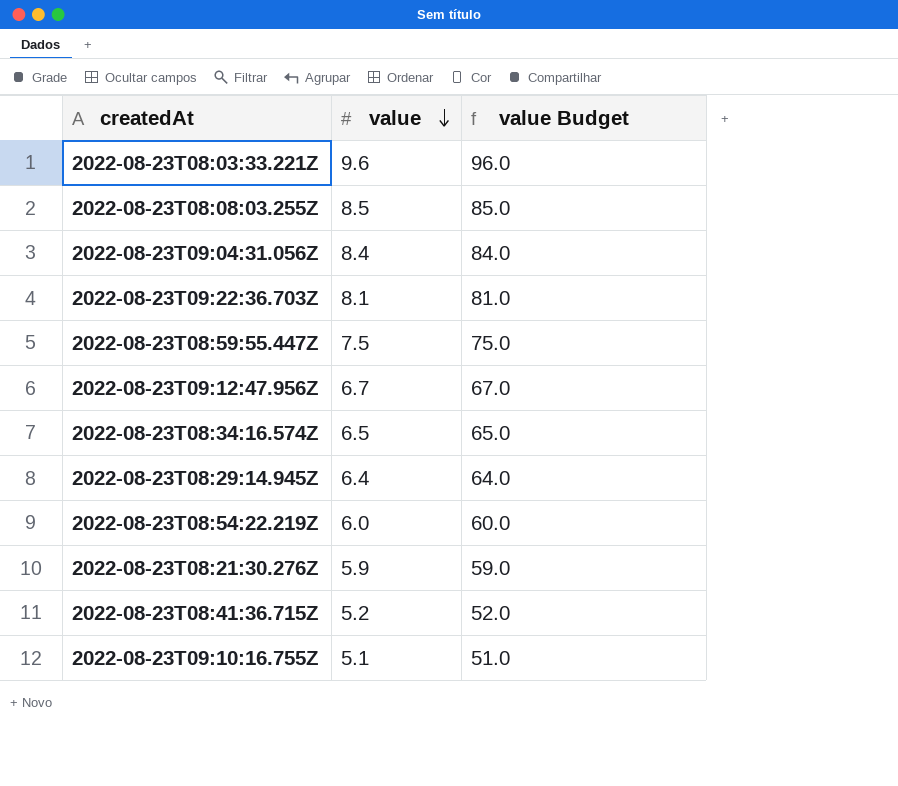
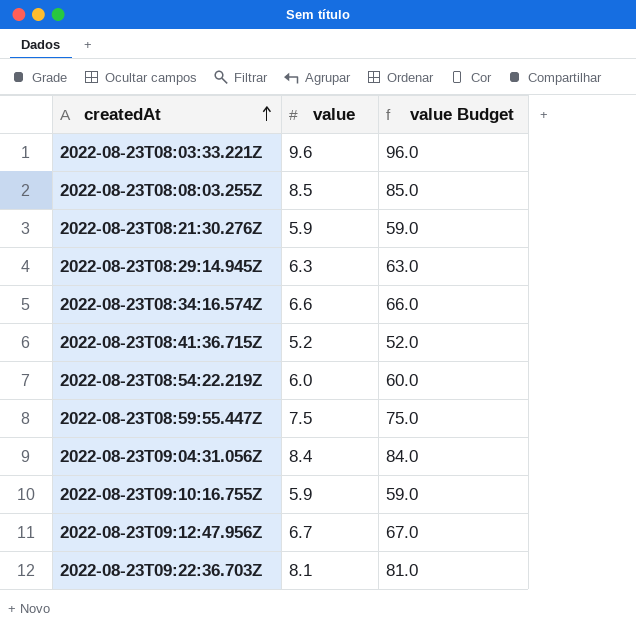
row order: value descending -> createdAt ascending
2022-08-23T08:29:14.945Z | value: 6.4 -> 6.3
2022-08-23T08:29:14.945Z | value Budget: 64.0 -> 63.0
2022-08-23T08:34:16.574Z | value: 6.5 -> 6.6
2022-08-23T08:34:16.574Z | value Budget: 65.0 -> 66.0
2022-08-23T09:10:16.755Z | value: 5.1 -> 5.9
2022-08-23T09:10:16.755Z | value Budget: 51.0 -> 59.0

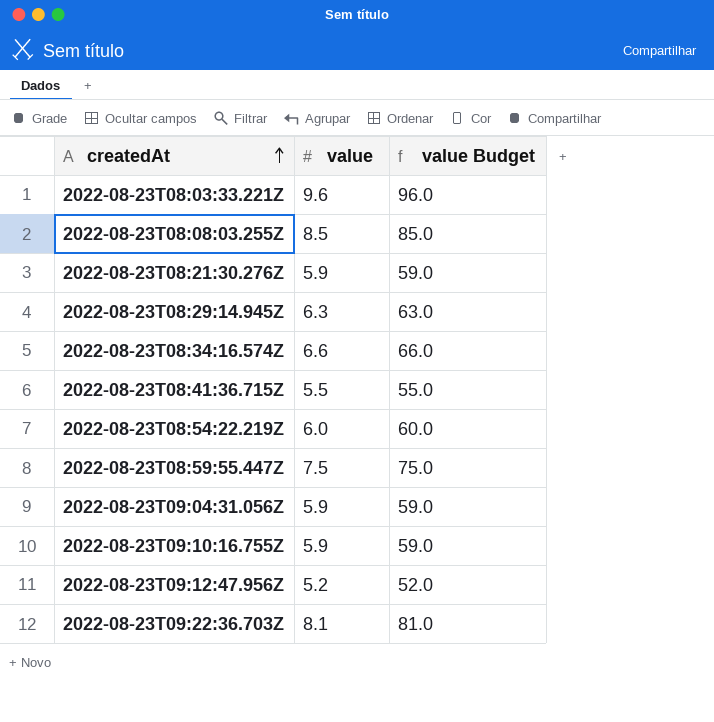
2022-08-23T08:41:36.715Z | value: 5.2 -> 5.5
2022-08-23T08:41:36.715Z | value Budget: 52.0 -> 55.0
2022-08-23T09:04:31.056Z | value: 8.4 -> 5.9
2022-08-23T09:04:31.056Z | value Budget: 84.0 -> 59.0
2022-08-23T09:12:47.956Z | value: 6.7 -> 5.2
2022-08-23T09:12:47.956Z | value Budget: 67.0 -> 52.0

